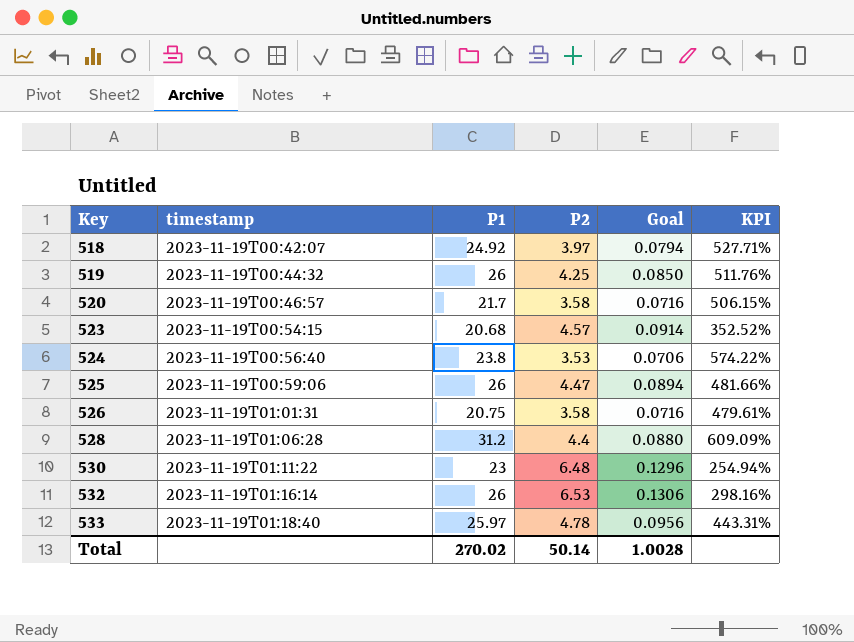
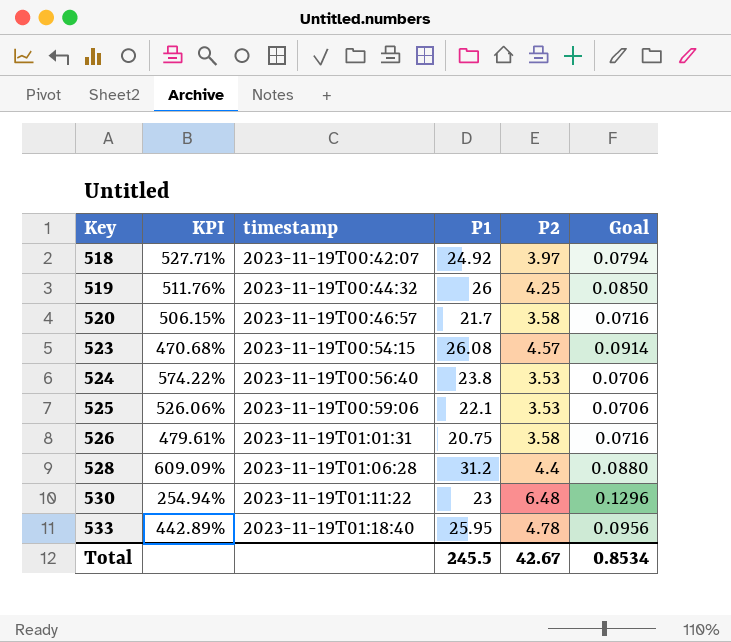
column KPI | position: 6 -> 2
row 532: 2023-11-19T01:16:14 | 26 | 6.53 | 0.1306 | 298.16% -> none
523 | KPI: 352.52% -> 470.68%
523 | P1: 20.68 -> 26.08
525 | KPI: 481.66% -> 526.06%
525 | P1: 26 -> 22.1
525 | P2: 4.47 -> 3.53
525 | Goal: 0.0894 -> 0.0706
533 | KPI: 443.31% -> 442.89%
533 | P1: 25.97 -> 25.95
Total | P1: 270.02 -> 245.5
Total | P2: 50.14 -> 42.67
Total | Goal: 1.0028 -> 0.8534

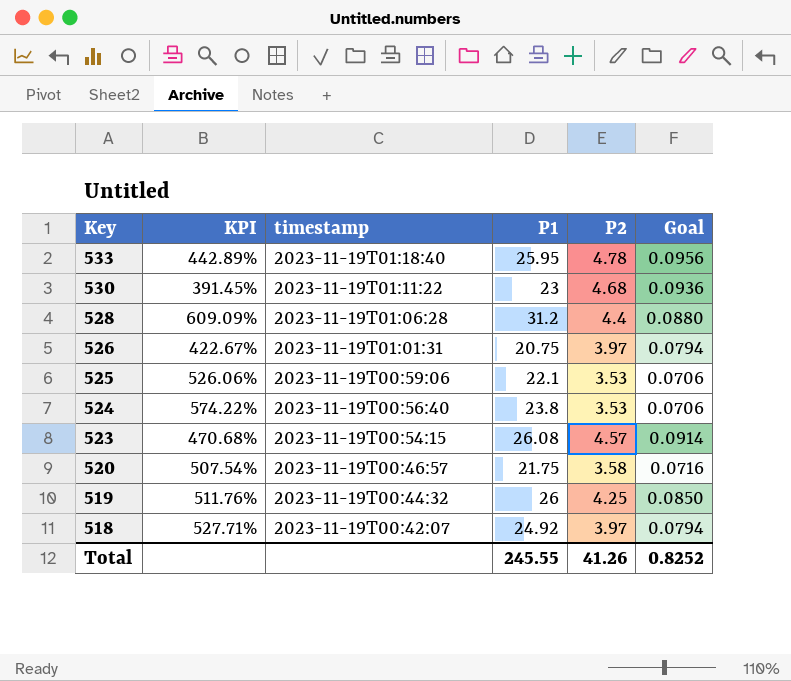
row order: Key ascending -> Key descending
530 | KPI: 254.94% -> 391.45%
530 | P2: 6.48 -> 4.68
530 | Goal: 0.1296 -> 0.0936
526 | KPI: 479.61% -> 422.67%
526 | P2: 3.58 -> 3.97
526 | Goal: 0.0716 -> 0.0794
520 | KPI: 506.15% -> 507.54%
520 | P1: 21.7 -> 21.75
Total | P1: 245.5 -> 245.55
Total | P2: 42.67 -> 41.26
Total | Goal: 0.8534 -> 0.8252

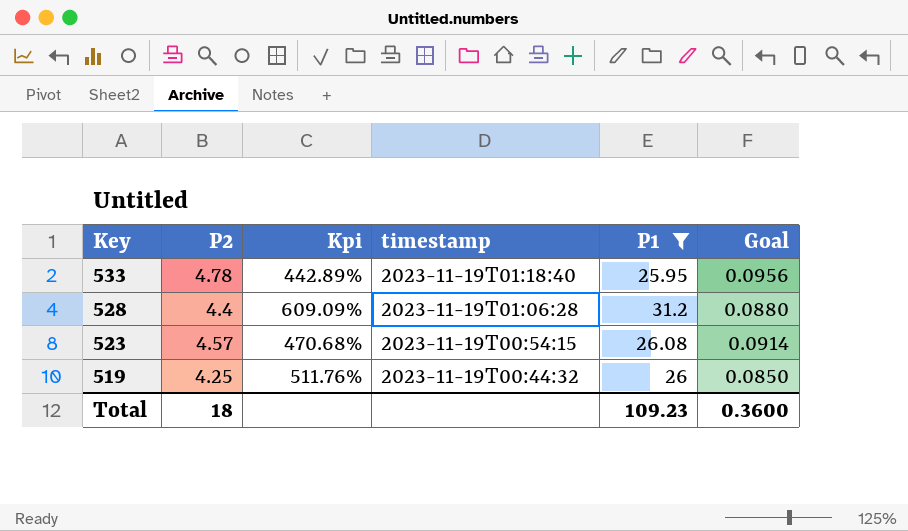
filter: none -> P1 >= 25.95
column P2 | position: 5 -> 2
column name: KPI -> Kpi
Total | P2: 41.26 -> 18
Total | P1: 245.55 -> 109.23
Total | Goal: 0.8252 -> 0.3600

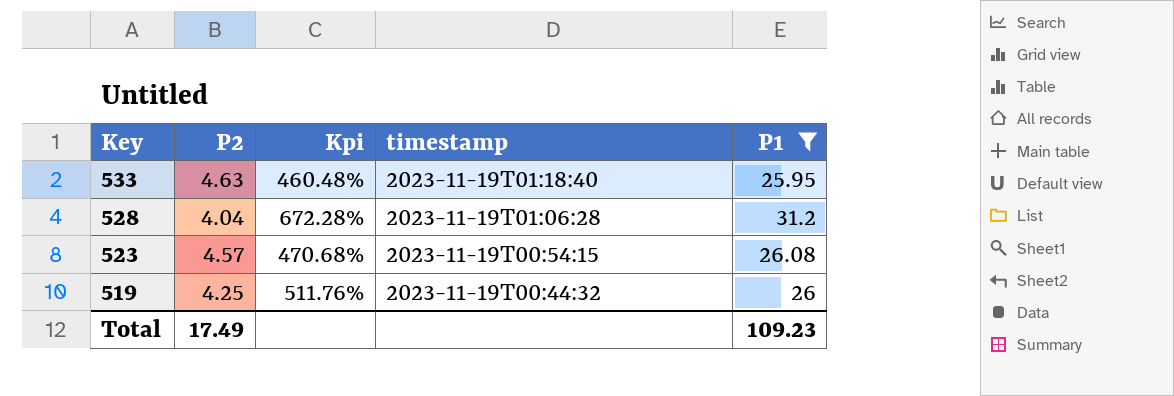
column Goal | formula: [P2] * 0.02 -> none
533 | P2: 4.78 -> 4.63
533 | Kpi: 442.89% -> 460.48%
528 | P2: 4.4 -> 4.04
528 | Kpi: 609.09% -> 672.28%
Total | P2: 18 -> 17.49

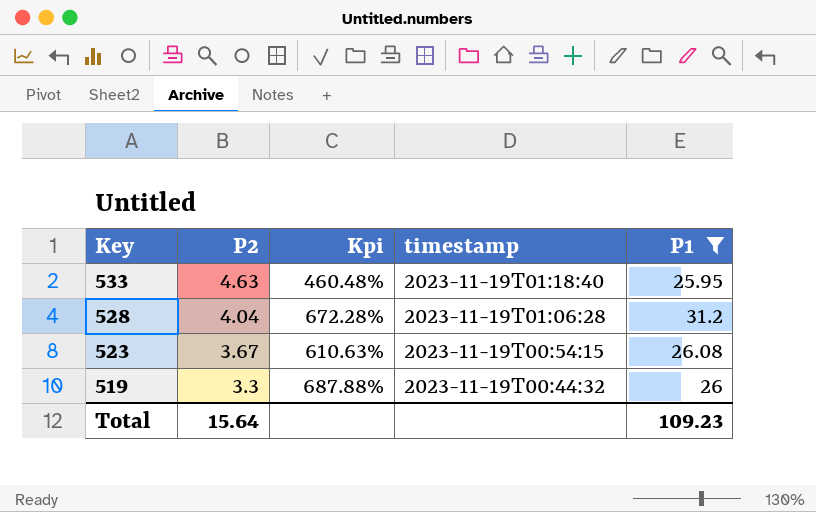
523 | P2: 4.57 -> 3.67
523 | Kpi: 470.68% -> 610.63%
519 | P2: 4.25 -> 3.3
519 | Kpi: 511.76% -> 687.88%
Total | P2: 17.49 -> 15.64

